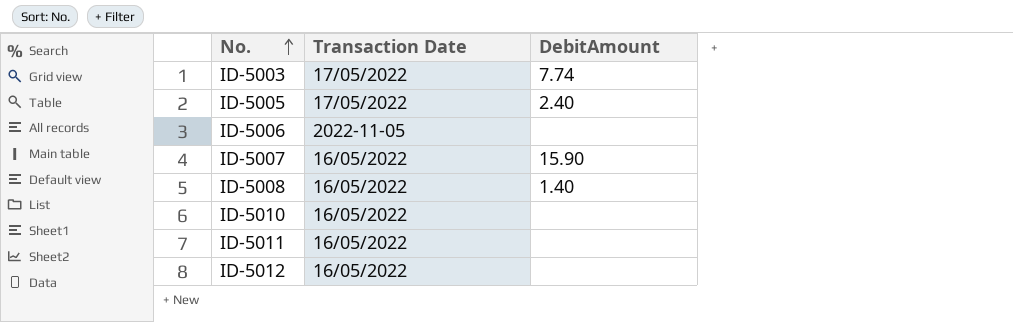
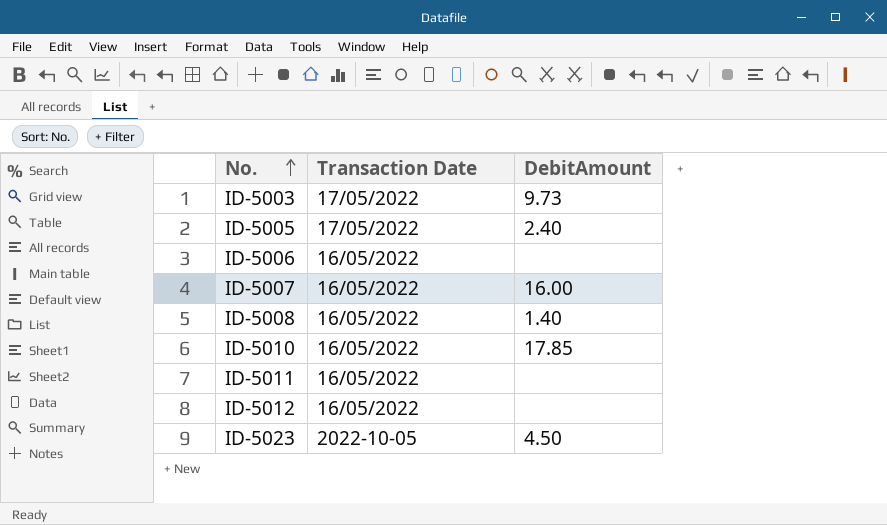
ID-5003 | DebitAmount: 7.74 -> 9.73
ID-5006 | Transaction Date: 2022-11-05 -> 16/05/2022
ID-5007 | DebitAmount: 15.90 -> 16.00
ID-5010 | DebitAmount: none -> 17.85
row ID-5023: none -> 2022-10-05 | 4.50

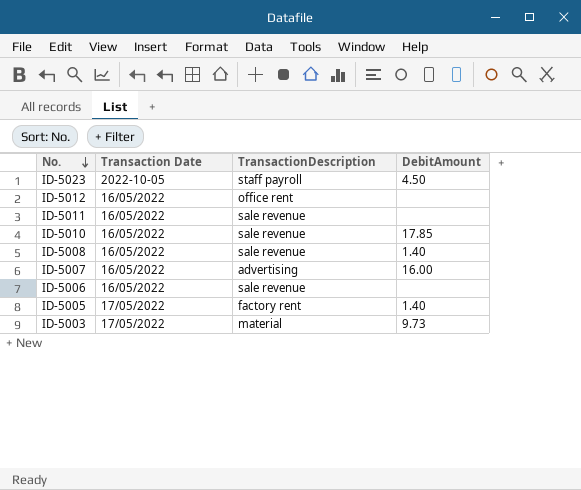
row order: No. ascending -> No. descending
column TransactionDescription | position: none -> 3
ID-5005 | DebitAmount: 2.40 -> 1.40

